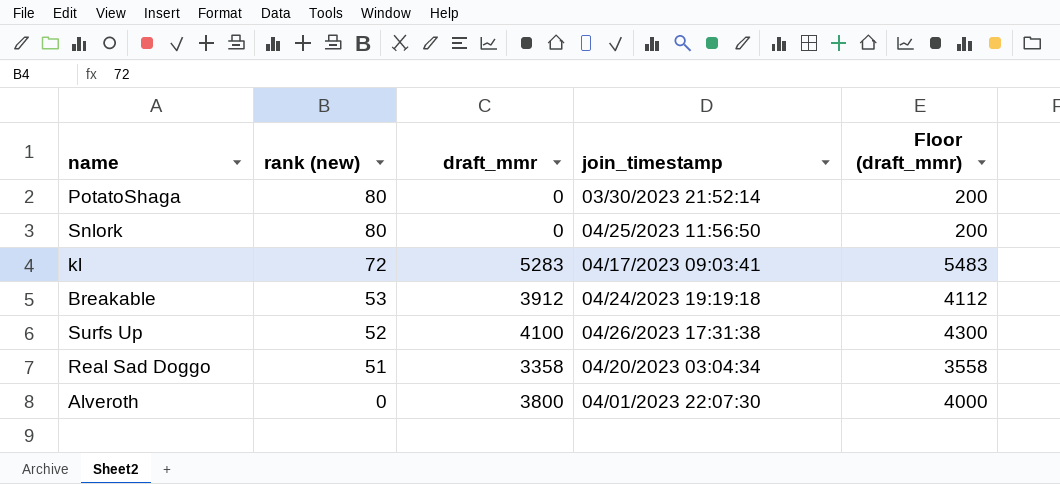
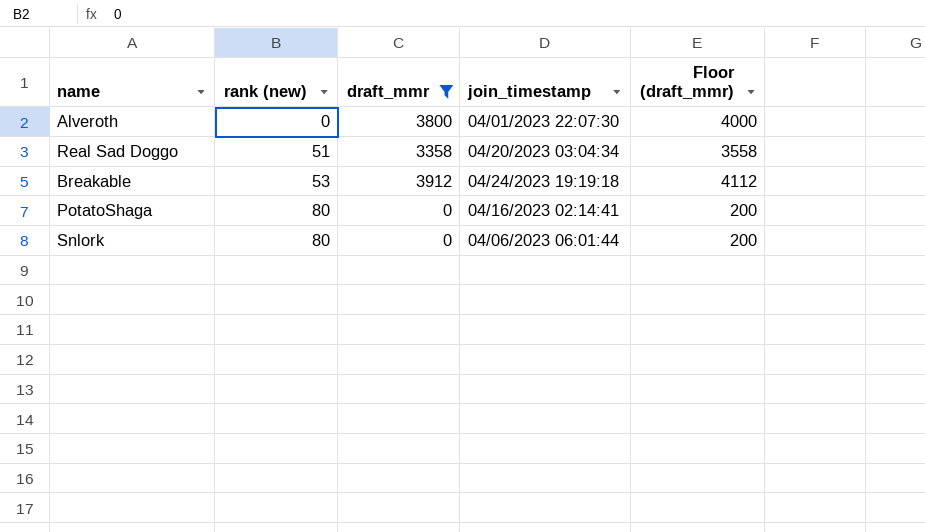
filter: none -> draft_mmr <= 3912
row order: rank (new) descending -> rank (new) ascending
PotatoShaga | join_timestamp: 03/30/2023 21:52:14 -> 04/16/2023 02:14:41
Snlork | join_timestamp: 04/25/2023 11:56:50 -> 04/06/2023 06:01:44

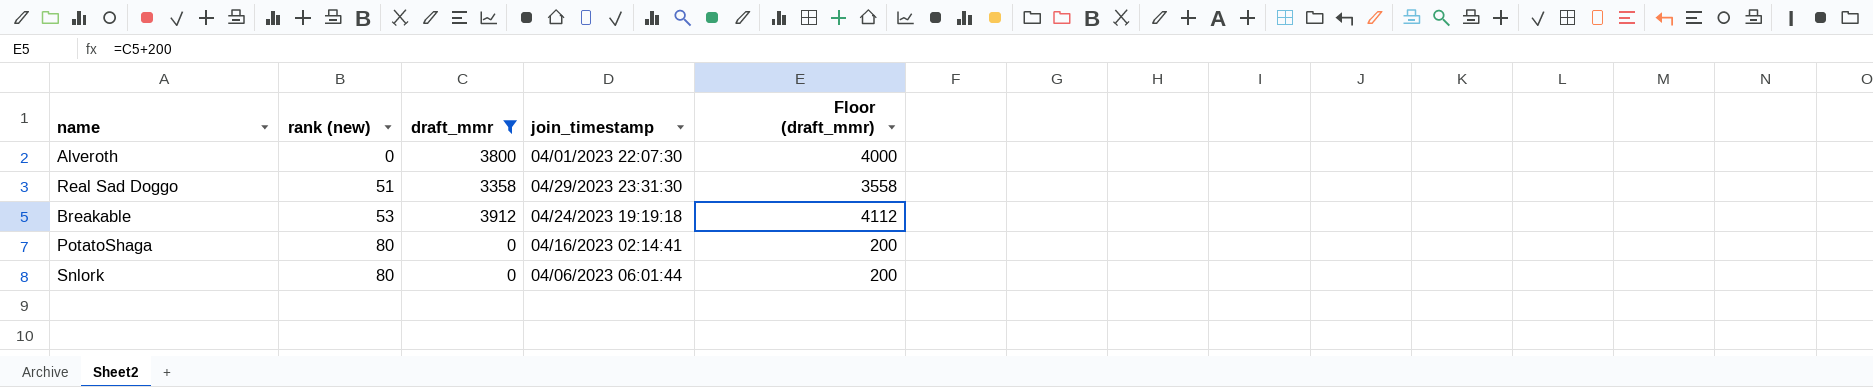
Real Sad Doggo | join_timestamp: 04/20/2023 03:04:34 -> 04/29/2023 23:31:30

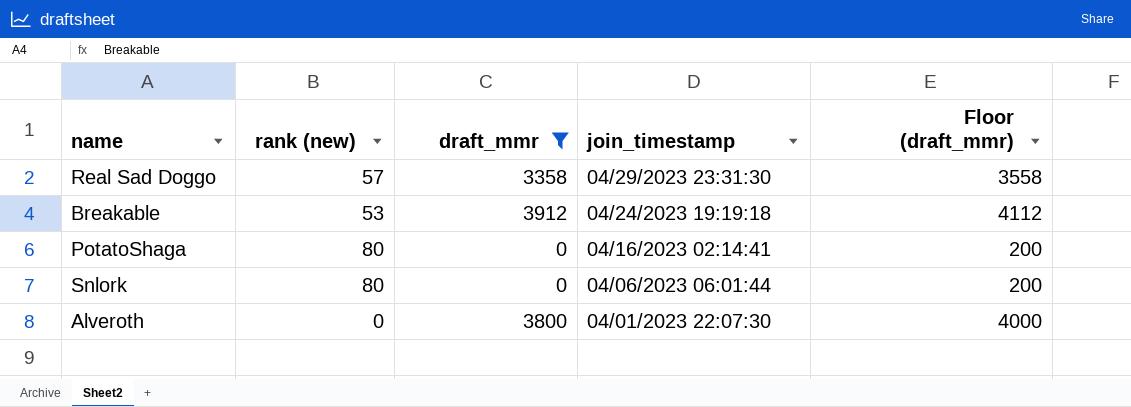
row order: rank (new) ascending -> join_timestamp descending
Real Sad Doggo | rank (new): 51 -> 57

